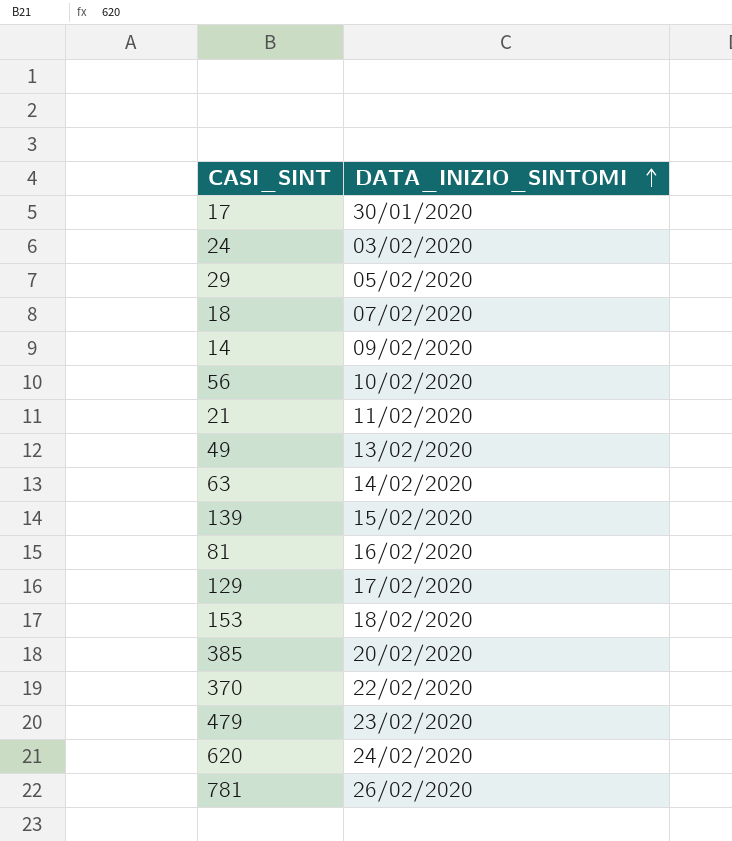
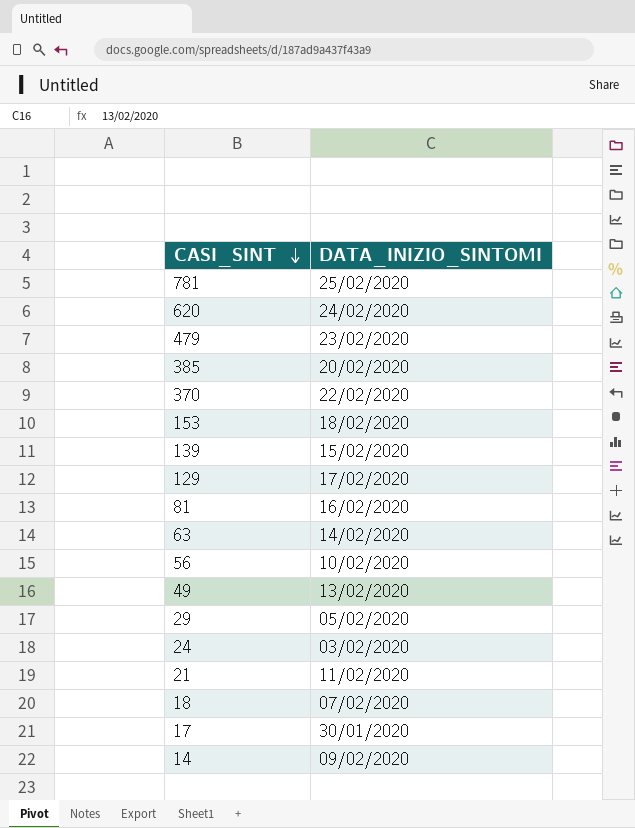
row order: DATA_INIZIO_SINTOMI ascending -> CASI_SINT descending
781 | DATA_INIZIO_SINTOMI: 26/02/2020 -> 25/02/2020

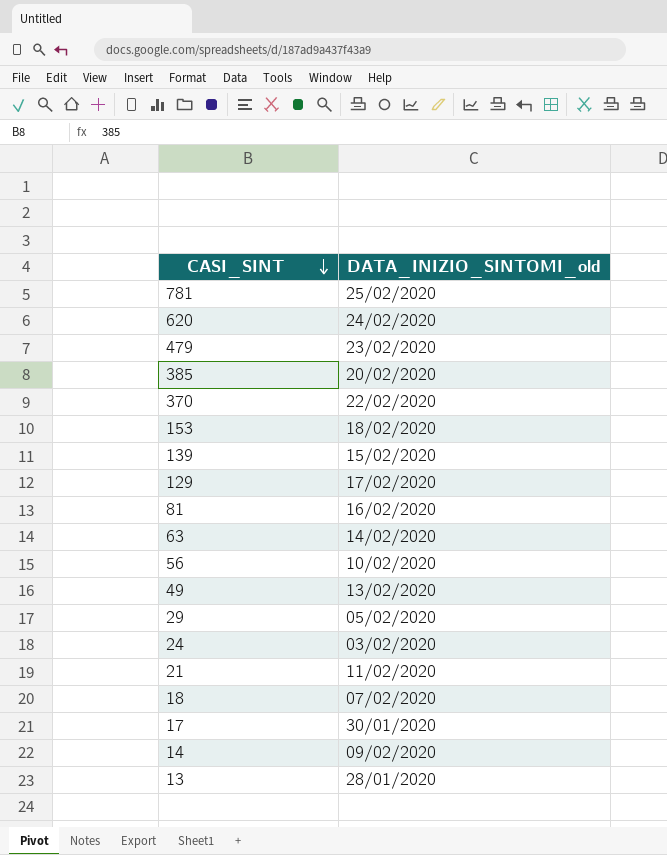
column name: DATA_INIZIO_SINTOMI -> DATA_INIZIO_SINTOMI_old
row 13: none -> 28/01/2020

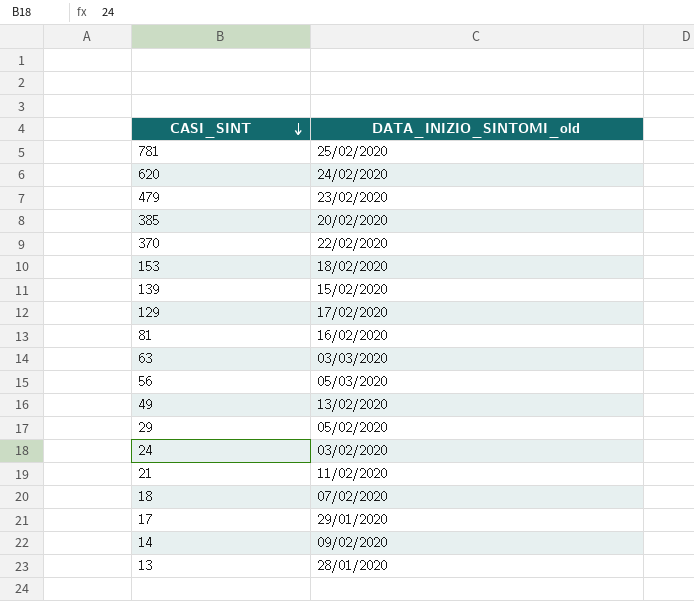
63 | DATA_INIZIO_SINTOMI_old: 14/02/2020 -> 03/03/2020
56 | DATA_INIZIO_SINTOMI_old: 10/02/2020 -> 05/03/2020
17 | DATA_INIZIO_SINTOMI_old: 30/01/2020 -> 29/01/2020

